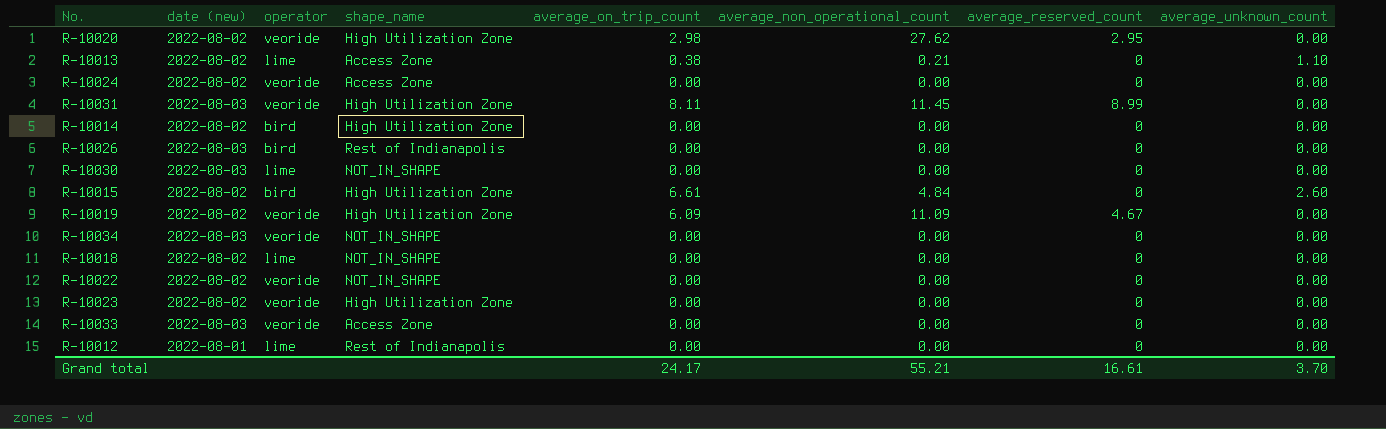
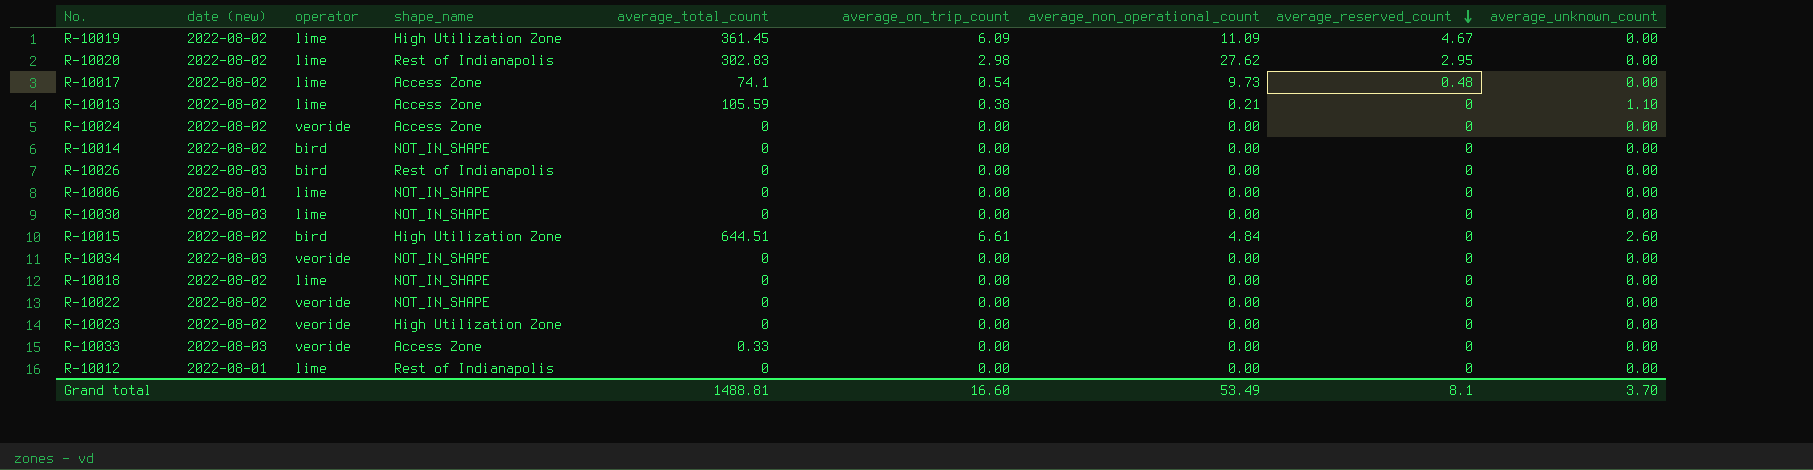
row order: none -> average_reserved_count descending
column average_total_count | position: none -> 5
row R-10031: 2022-08-03 | veoride | High Utilization Zone | 8.11 | 11.45 | 8.99 | 0.00 -> none
R-10019 | operator: veoride -> lime
R-10020 | operator: veoride -> lime
R-10020 | shape_name: High Utilization Zone -> Rest of Indianapolis
row R-10017: none -> 2022-08-02 | lime | Access Zone | 74.1 | 0.54 | 9.73 | 0.48 | 0.00
R-10014 | shape_name: High Utilization Zone -> NOT_IN_SHAPE
row R-10006: none -> 2022-08-01 | lime | NOT_IN_SHAPE | 0 | 0.00 | 0.00 | 0 | 0.00
Grand total | average_on_trip_count: 24.17 -> 16.60
Grand total | average_non_operational_count: 55.21 -> 53.49
Grand total | average_reserved_count: 16.61 -> 8.1

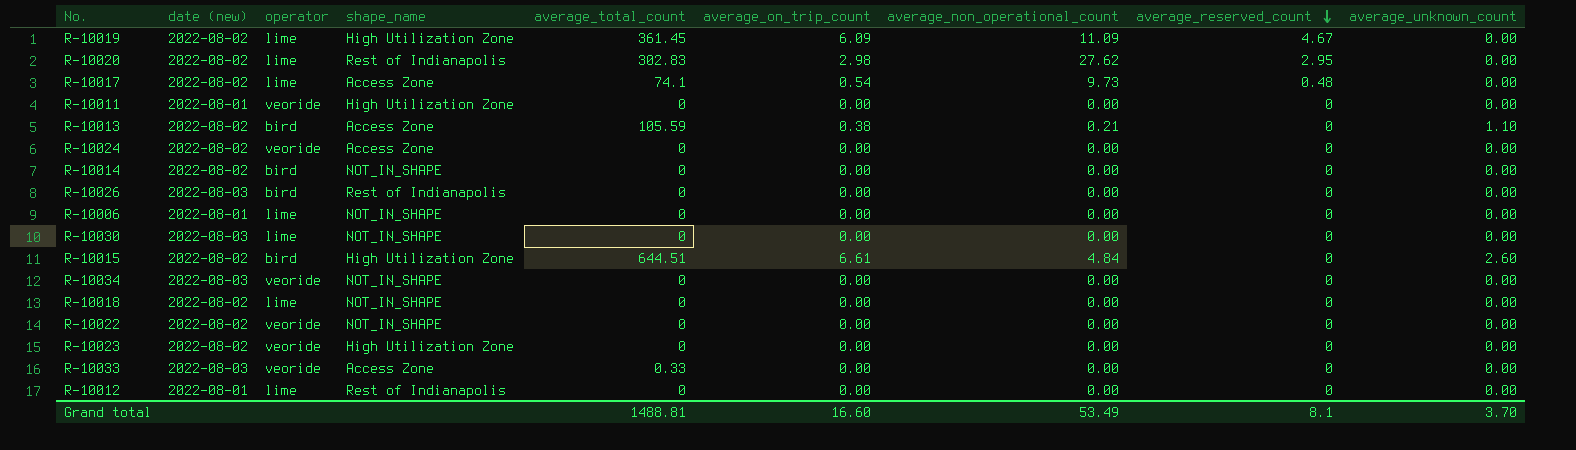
row R-10011: none -> 2022-08-01 | veoride | High Utilization Zone | 0 | 0.00 | 0.00 | 0 | 0.00
R-10013 | operator: lime -> bird

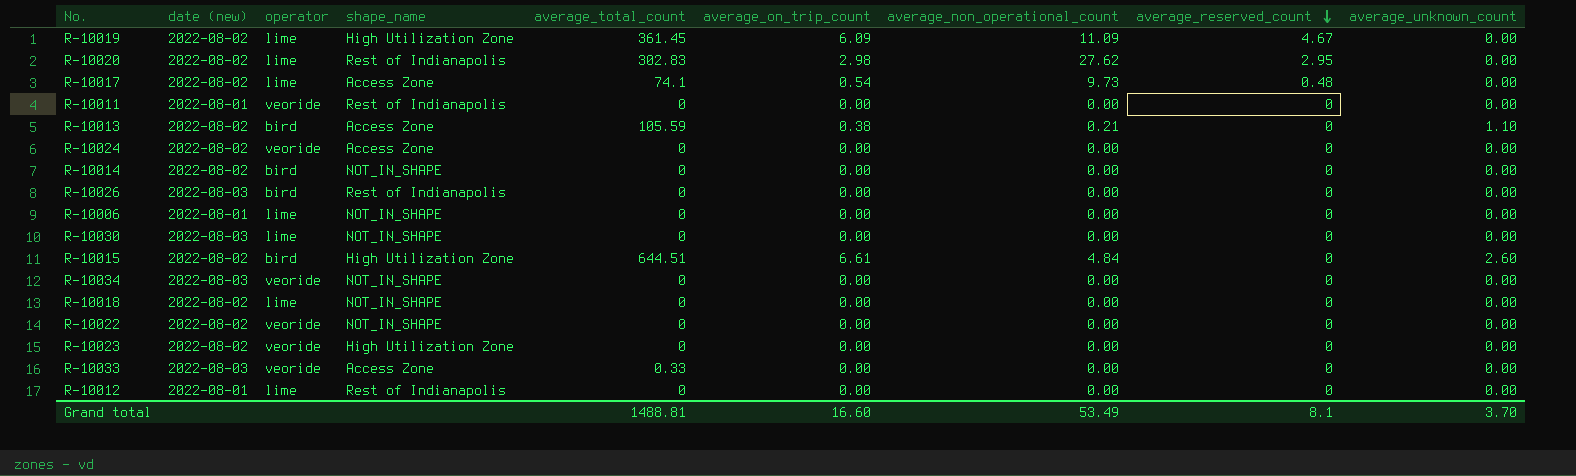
R-10011 | shape_name: High Utilization Zone -> Rest of Indianapolis

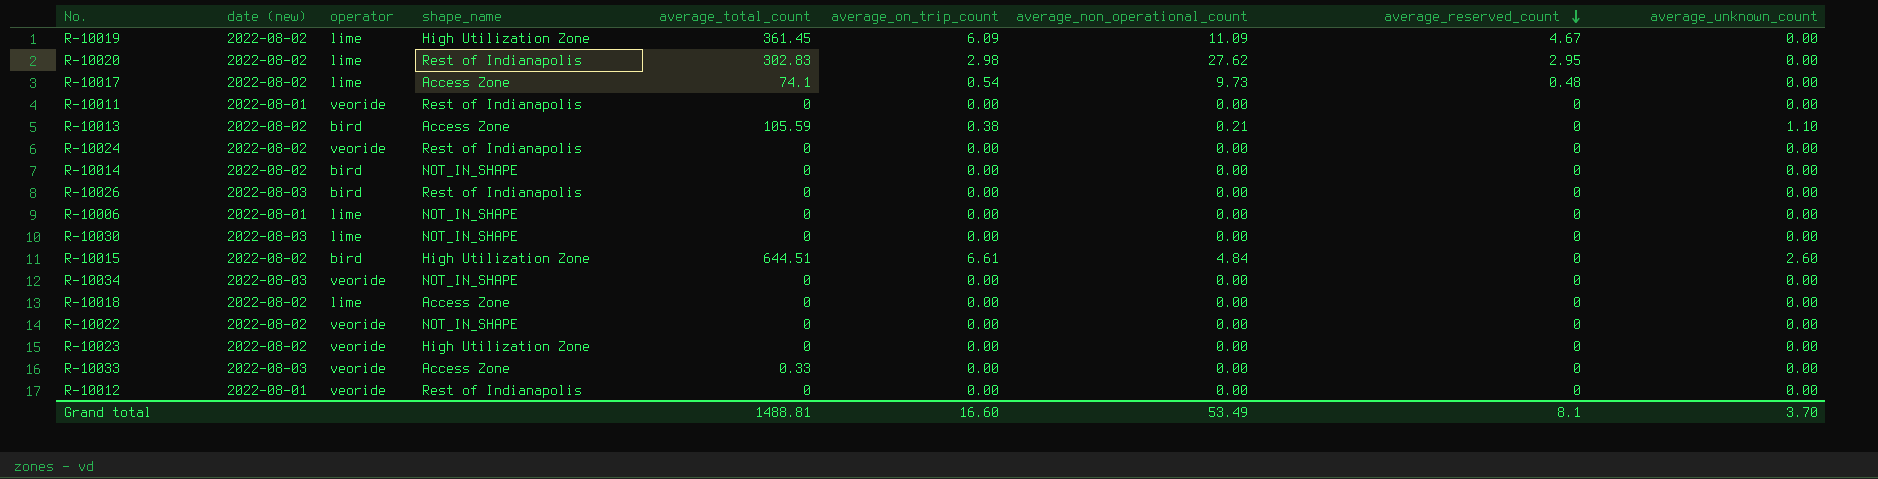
R-10024 | shape_name: Access Zone -> Rest of Indianapolis
R-10018 | shape_name: NOT_IN_SHAPE -> Access Zone
R-10012 | operator: lime -> veoride

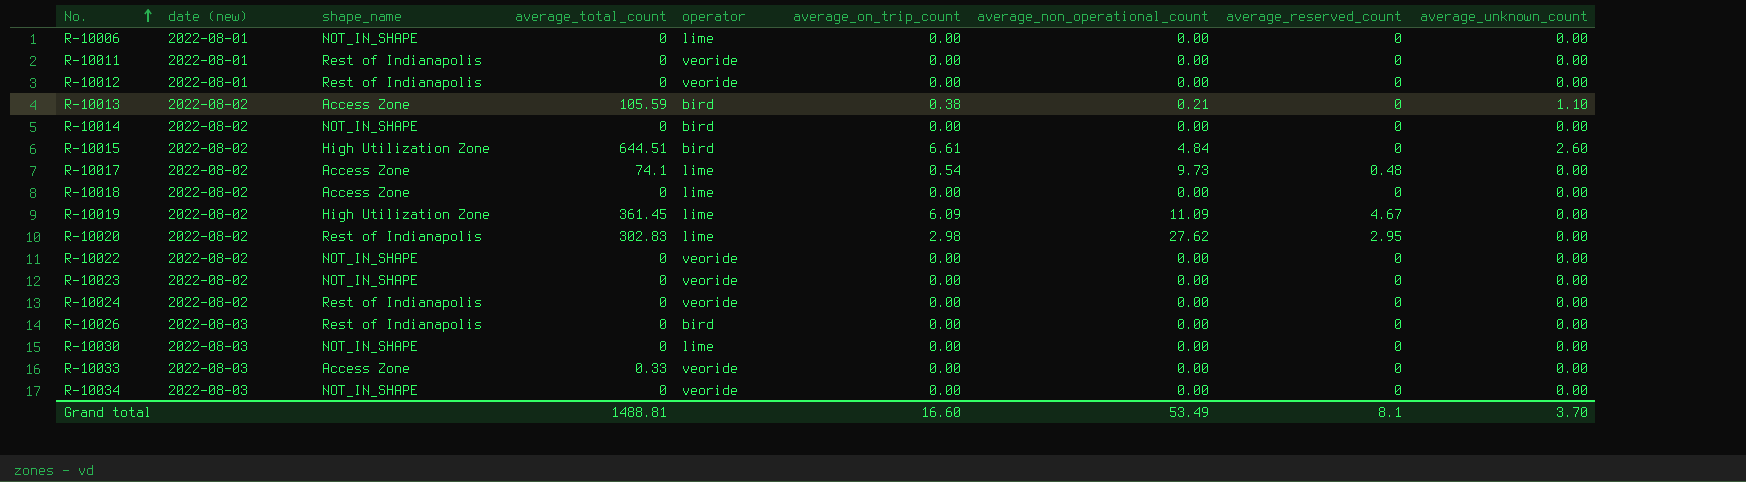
row order: average_reserved_count descending -> No. ascending
column operator | position: 3 -> 5
R-10023 | shape_name: High Utilization Zone -> NOT_IN_SHAPE

